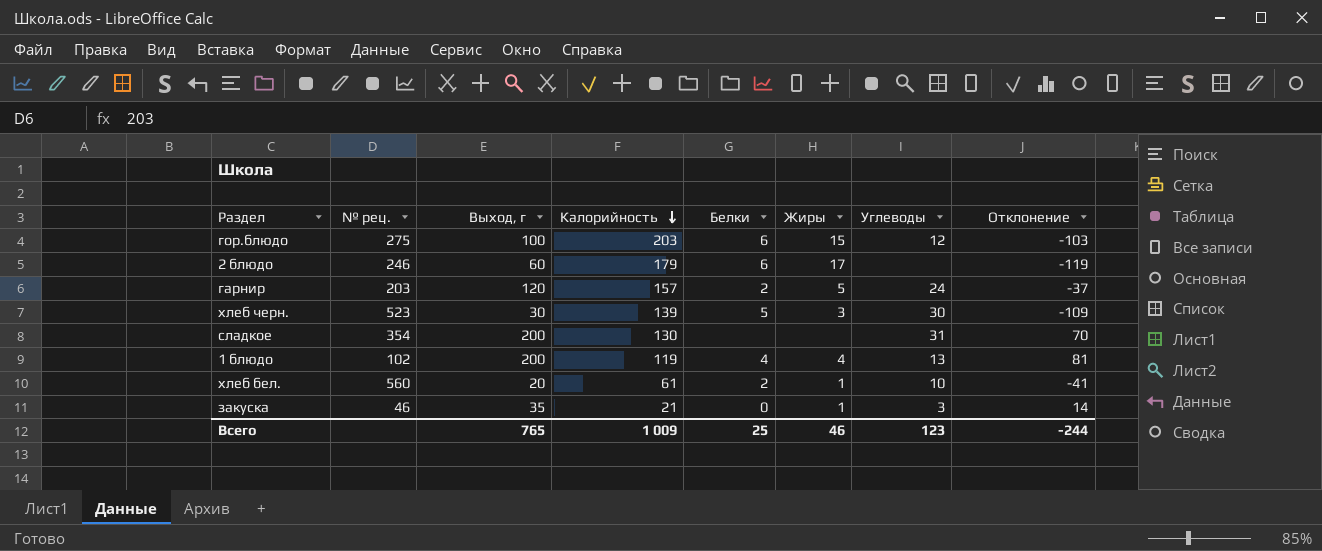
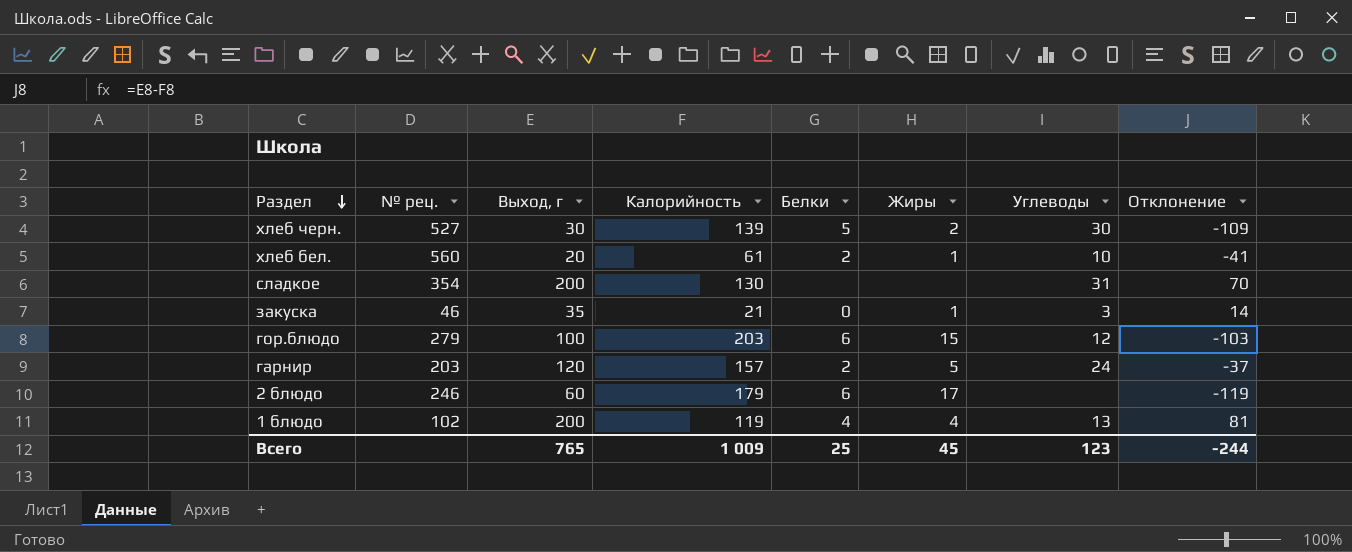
row order: Калорийность descending -> Раздел descending
хлеб черн. | № рец.: 523 -> 527
хлеб черн. | Жиры: 3 -> 2
гор.блюдо | № рец.: 275 -> 279
Всего | Жиры: 46 -> 45

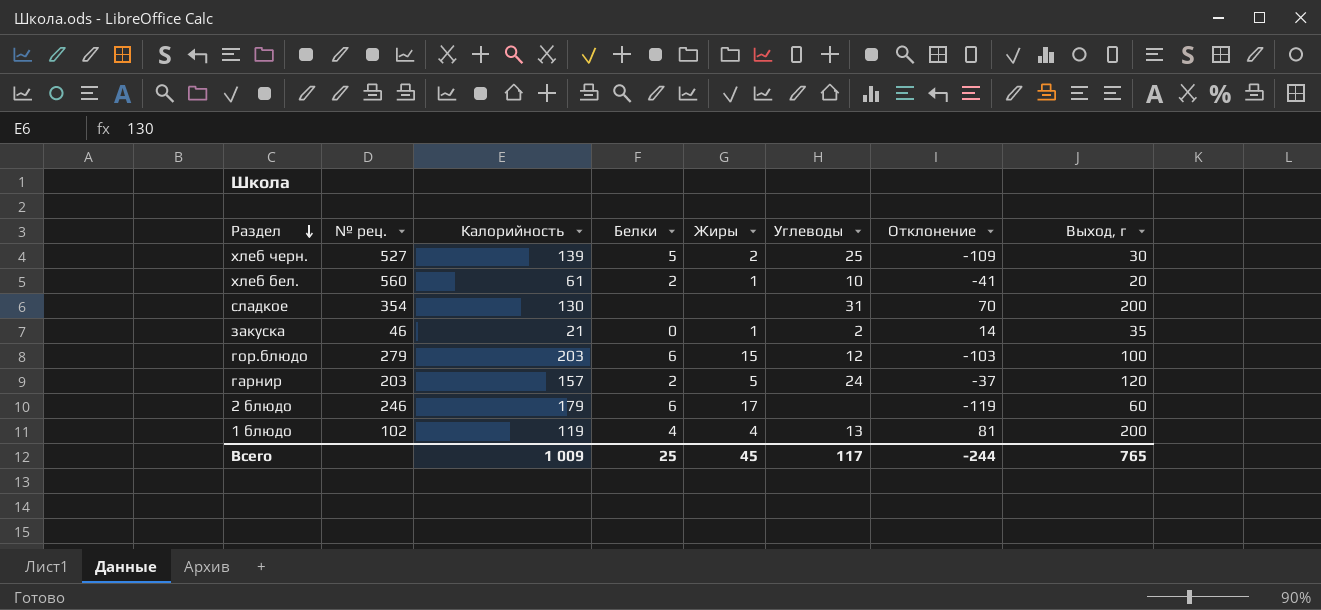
column Выход, г | position: 3 -> 8
хлеб черн. | Углеводы: 30 -> 25
закуска | Углеводы: 3 -> 2
Всего | Углеводы: 123 -> 117

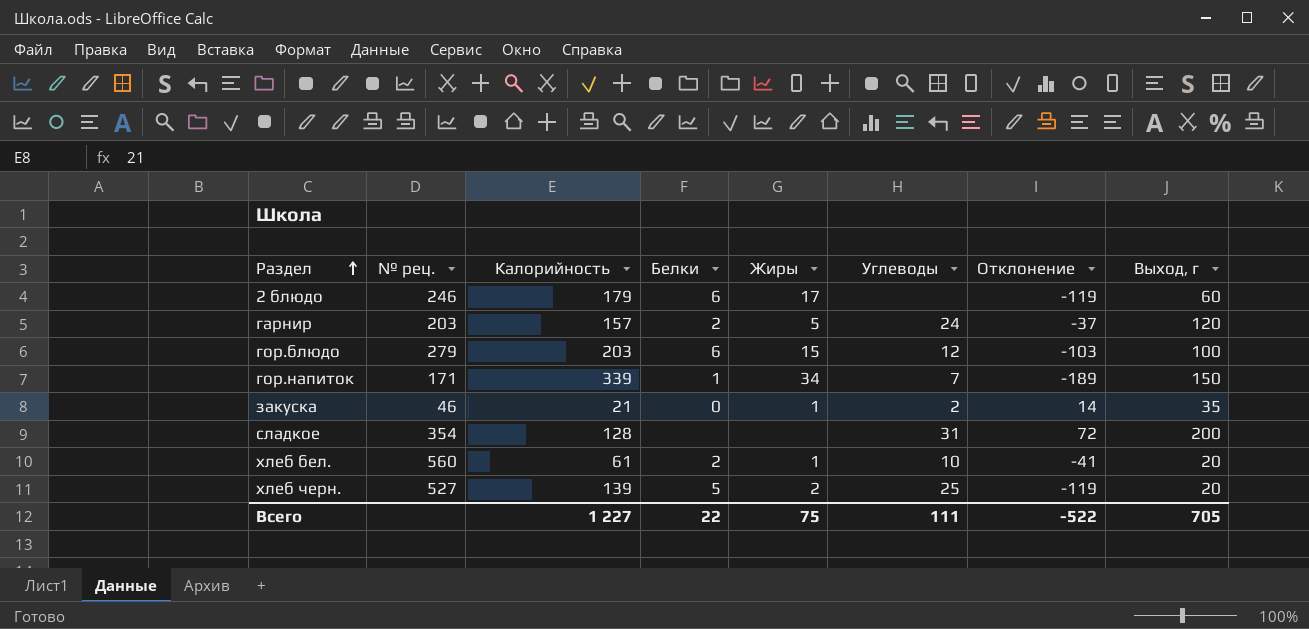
row order: Раздел descending -> Раздел ascending
row 1 блюдо: 102 | 119 | 4 | 4 | 13 | 81 | 200 -> none
row гор.напиток: none -> 171 | 339 | 1 | 34 | 7 | -189 | 150
сладкое | Калорийность: 130 -> 128
сладкое | Отклонение: 70 -> 72
хлеб черн. | Отклонение: -109 -> -119
хлеб черн. | Выход, г: 30 -> 20
Всего | Калорийность: 1 009 -> 1 227
Всего | Белки: 25 -> 22
Всего | Жиры: 45 -> 75
Всего | Углеводы: 117 -> 111
Всего | Отклонение: -244 -> -522
Всего | Выход, г: 765 -> 705

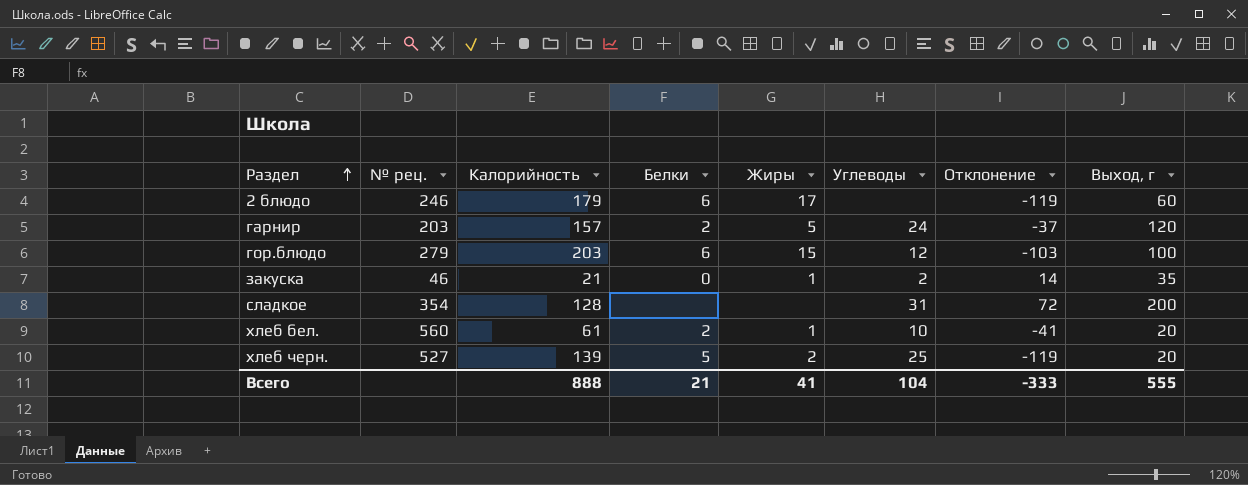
row гор.напиток: 171 | 339 | 1 | 34 | 7 | -189 | 150 -> none
Всего | Калорийность: 1 227 -> 888
Всего | Белки: 22 -> 21
Всего | Жиры: 75 -> 41
Всего | Углеводы: 111 -> 104
Всего | Отклонение: -522 -> -333
Всего | Выход, г: 705 -> 555

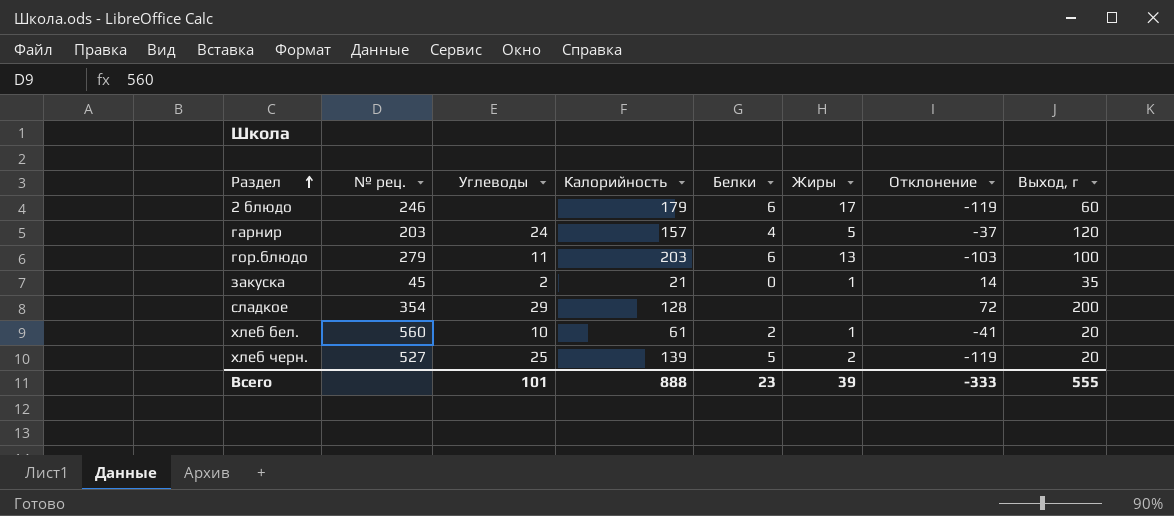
column Углеводы | position: 6 -> 3
гарнир | Белки: 2 -> 4
гор.блюдо | Углеводы: 12 -> 11
гор.блюдо | Жиры: 15 -> 13
закуска | № рец.: 46 -> 45
сладкое | Углеводы: 31 -> 29
Всего | Углеводы: 104 -> 101
Всего | Белки: 21 -> 23
Всего | Жиры: 41 -> 39

